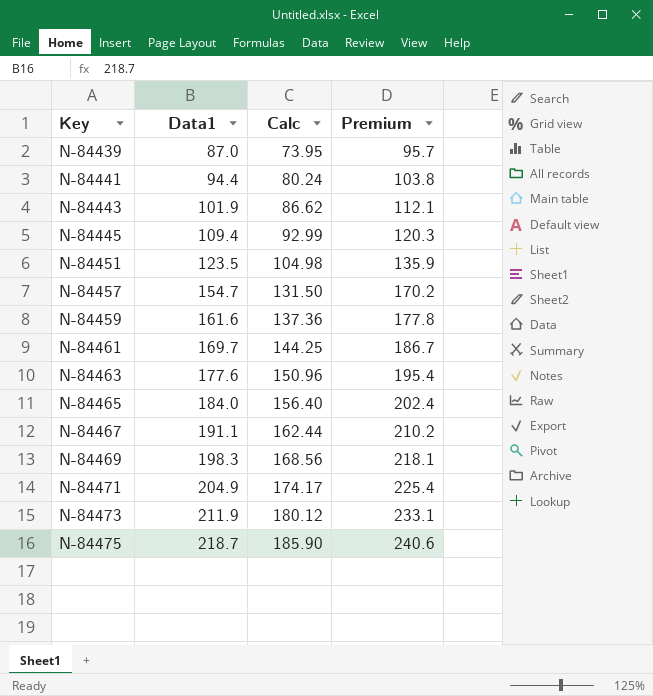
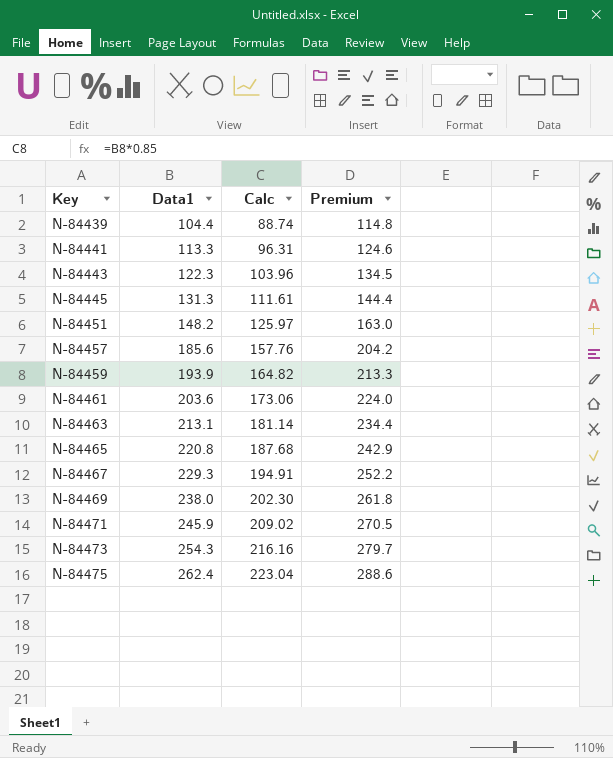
N-84439 | Data1: 87.0 -> 104.4
N-84439 | Calc: 73.95 -> 88.74
N-84439 | Premium: 95.7 -> 114.8
N-84441 | Data1: 94.4 -> 113.3
N-84441 | Calc: 80.24 -> 96.31
N-84441 | Premium: 103.8 -> 124.6
N-84443 | Data1: 101.9 -> 122.3
N-84443 | Calc: 86.62 -> 103.96
N-84443 | Premium: 112.1 -> 134.5
N-84445 | Data1: 109.4 -> 131.3
N-84445 | Calc: 92.99 -> 111.61
N-84445 | Premium: 120.3 -> 144.4
N-84451 | Data1: 123.5 -> 148.2
N-84451 | Calc: 104.98 -> 125.97
N-84451 | Premium: 135.9 -> 163.0
N-84457 | Data1: 154.7 -> 185.6
N-84457 | Calc: 131.50 -> 157.76
N-84457 | Premium: 170.2 -> 204.2
N-84459 | Data1: 161.6 -> 193.9
N-84459 | Calc: 137.36 -> 164.82
N-84459 | Premium: 177.8 -> 213.3
N-84461 | Data1: 169.7 -> 203.6
N-84461 | Calc: 144.25 -> 173.06
N-84461 | Premium: 186.7 -> 224.0
N-84463 | Data1: 177.6 -> 213.1
N-84463 | Calc: 150.96 -> 181.14
N-84463 | Premium: 195.4 -> 234.4
N-84465 | Data1: 184.0 -> 220.8
N-84465 | Calc: 156.40 -> 187.68
N-84465 | Premium: 202.4 -> 242.9
N-84467 | Data1: 191.1 -> 229.3
N-84467 | Calc: 162.44 -> 194.91
N-84467 | Premium: 210.2 -> 252.2
N-84469 | Data1: 198.3 -> 238.0
N-84469 | Calc: 168.56 -> 202.30
N-84469 | Premium: 218.1 -> 261.8
N-84471 | Data1: 204.9 -> 245.9
N-84471 | Calc: 174.17 -> 209.02
N-84471 | Premium: 225.4 -> 270.5
N-84473 | Data1: 211.9 -> 254.3
N-84473 | Calc: 180.12 -> 216.16
N-84473 | Premium: 233.1 -> 279.7
N-84475 | Data1: 218.7 -> 262.4
N-84475 | Calc: 185.90 -> 223.04
N-84475 | Premium: 240.6 -> 288.6

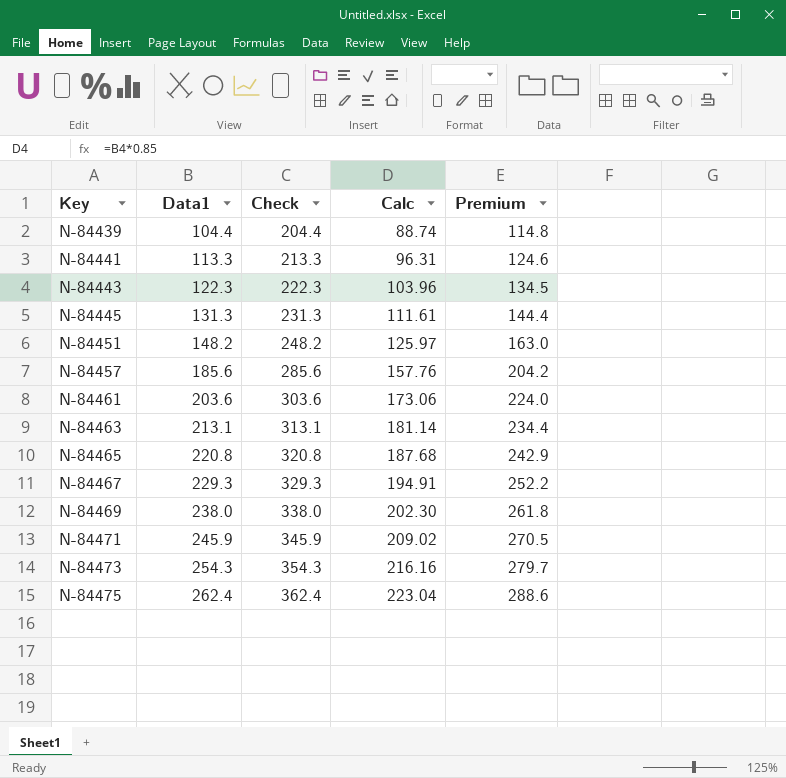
column Check | formula: none -> [Data1] + 100
row N-84459: 193.9 | 164.82 | 213.3 -> none

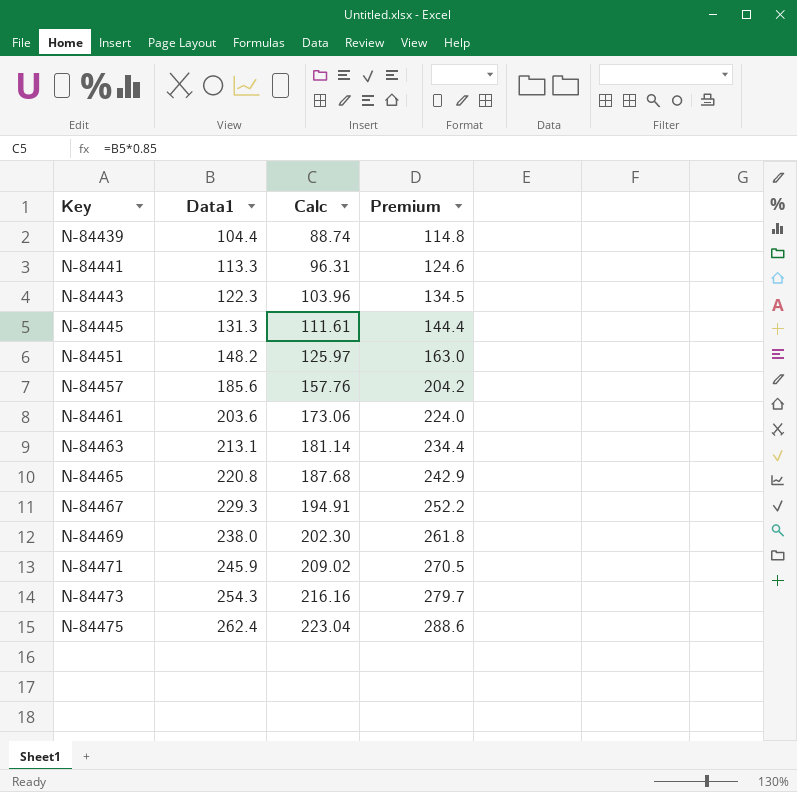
column Check | formula: [Data1] + 100 -> none

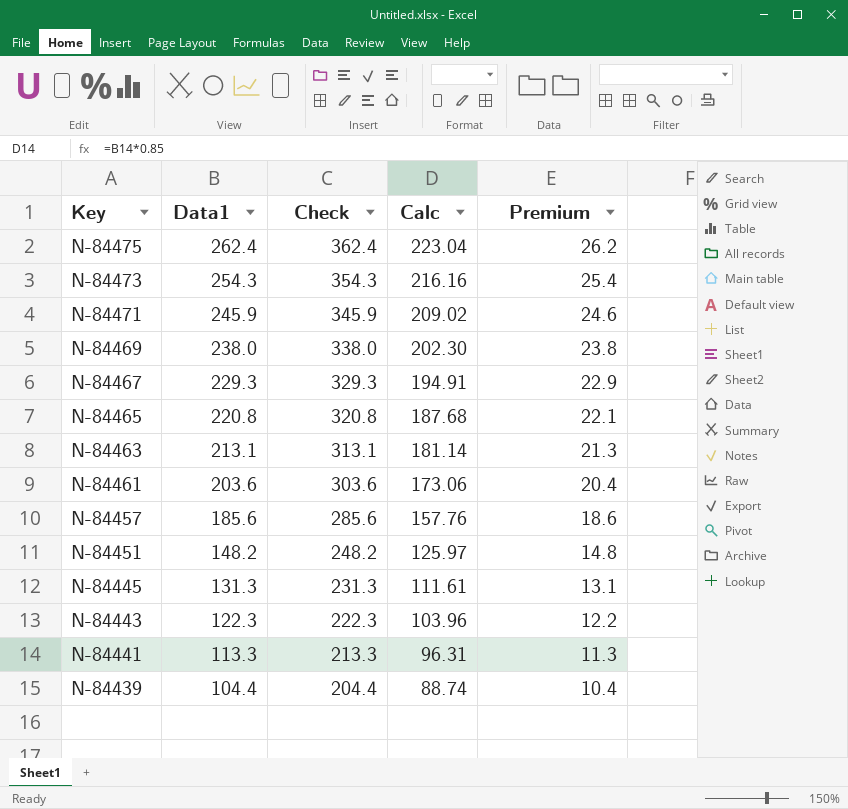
row order: Key ascending -> Key descending
column Check | formula: none -> [Data1] + 100
column Premium | formula: [Data1] * 1.1 -> [Data1] * 0.1

